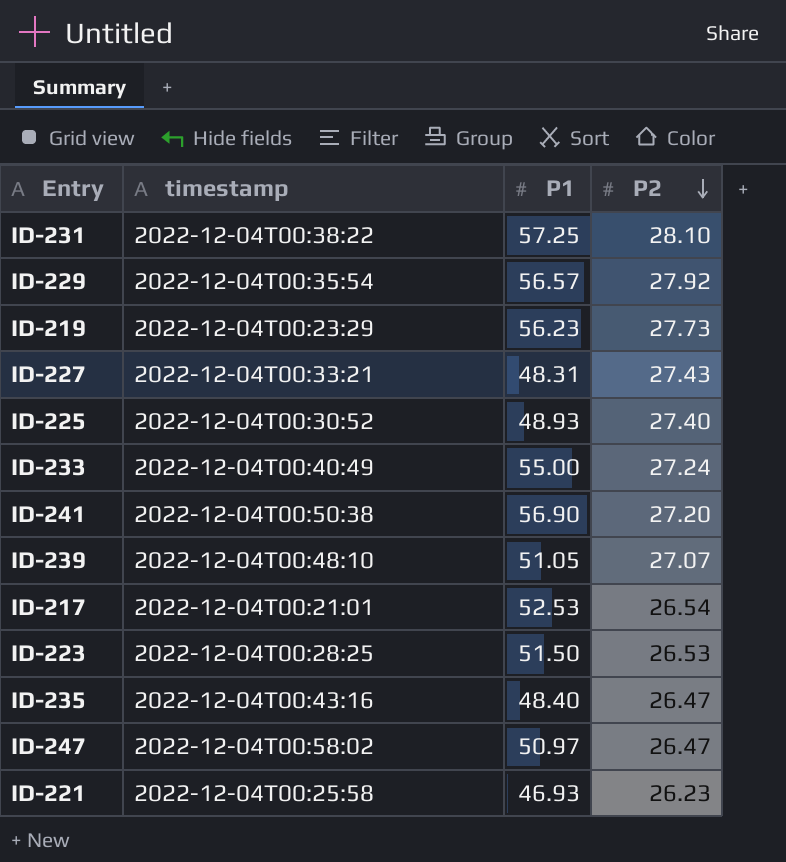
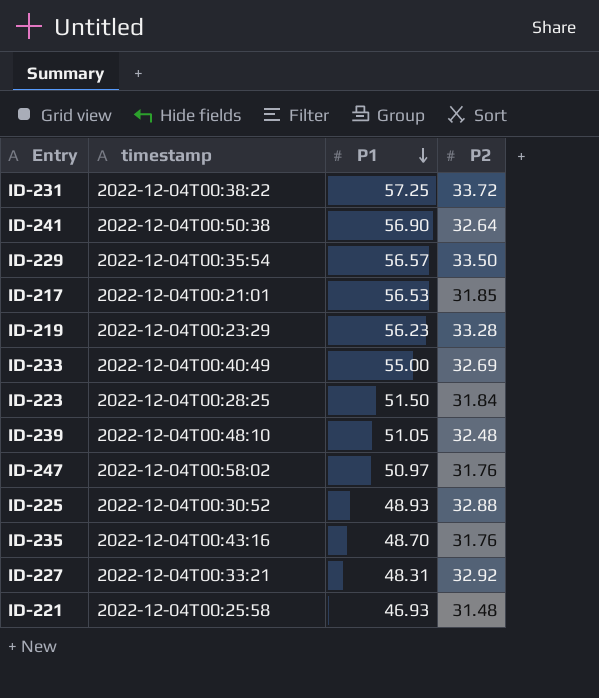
row order: P2 descending -> P1 descending
ID-231 | P2: 28.10 -> 33.72
ID-241 | P2: 27.20 -> 32.64
ID-229 | P2: 27.92 -> 33.50
ID-217 | P1: 52.53 -> 56.53
ID-217 | P2: 26.54 -> 31.85
ID-219 | P2: 27.73 -> 33.28
ID-233 | P2: 27.24 -> 32.69
ID-223 | P2: 26.53 -> 31.84
ID-239 | P2: 27.07 -> 32.48
ID-247 | P2: 26.47 -> 31.76
ID-225 | P2: 27.40 -> 32.88
ID-235 | P1: 48.40 -> 48.70
ID-235 | P2: 26.47 -> 31.76
ID-227 | P2: 27.43 -> 32.92
ID-221 | P2: 26.23 -> 31.48

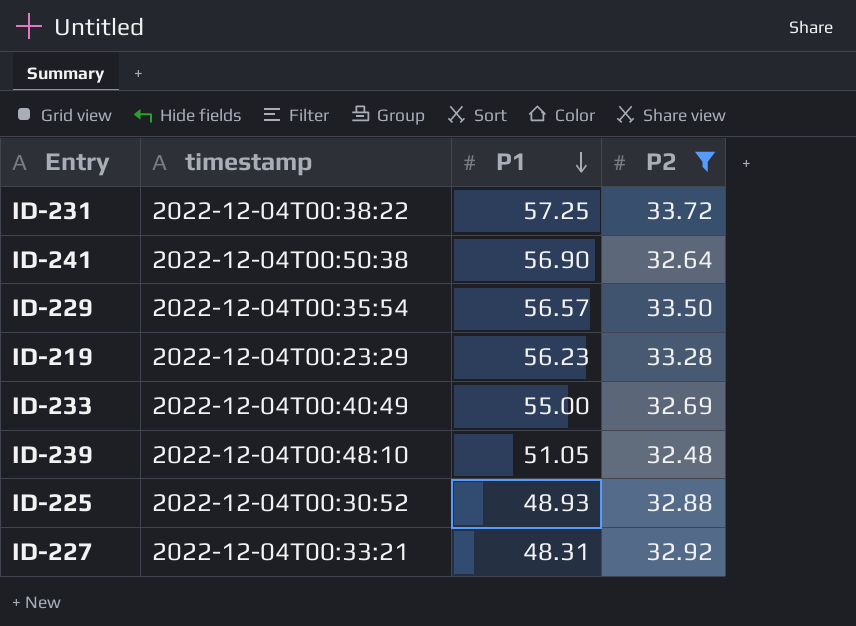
filter: none -> P2 >= 32.48

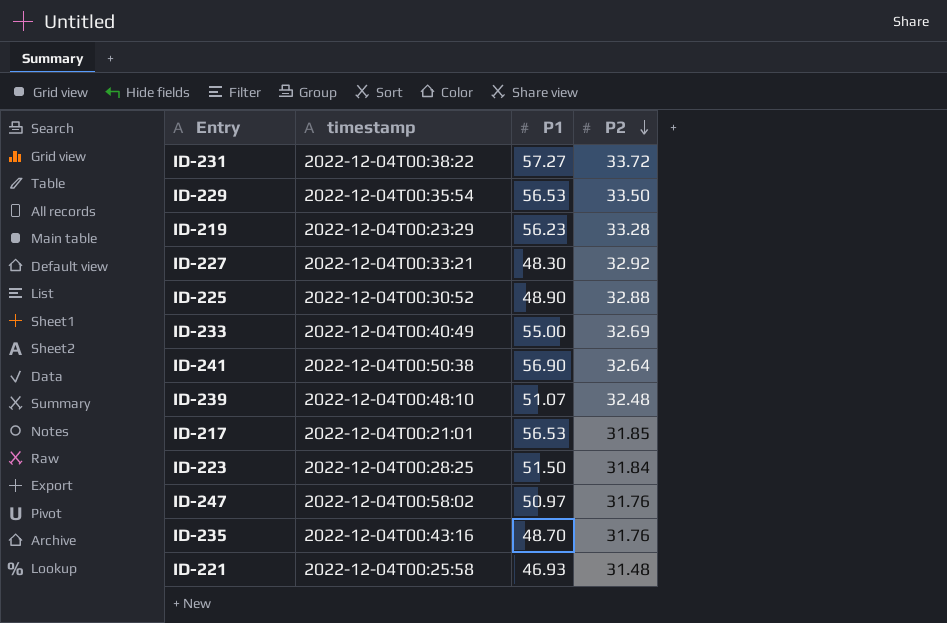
filter: P2 >= 32.48 -> none
row order: P1 descending -> P2 descending
ID-231 | P1: 57.25 -> 57.27
ID-229 | P1: 56.57 -> 56.53
ID-227 | P1: 48.31 -> 48.30
ID-225 | P1: 48.93 -> 48.90
ID-239 | P1: 51.05 -> 51.07

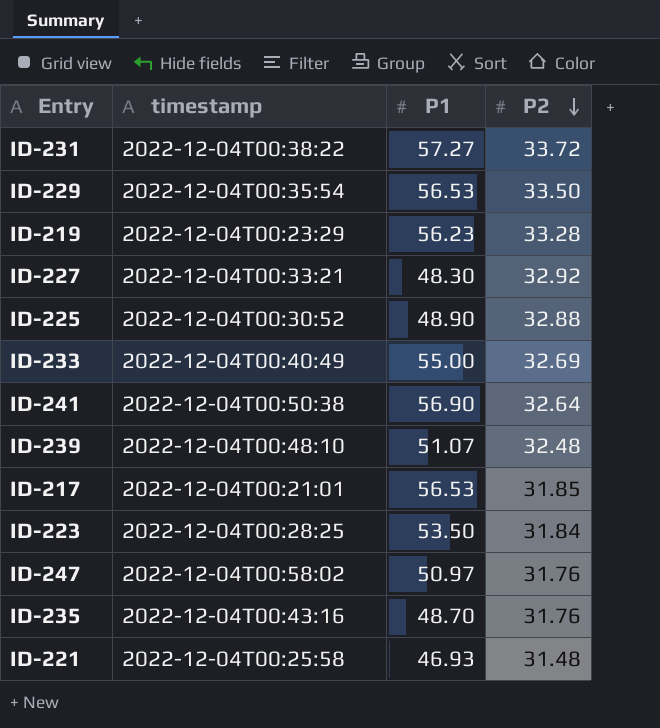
ID-223 | P1: 51.50 -> 53.50

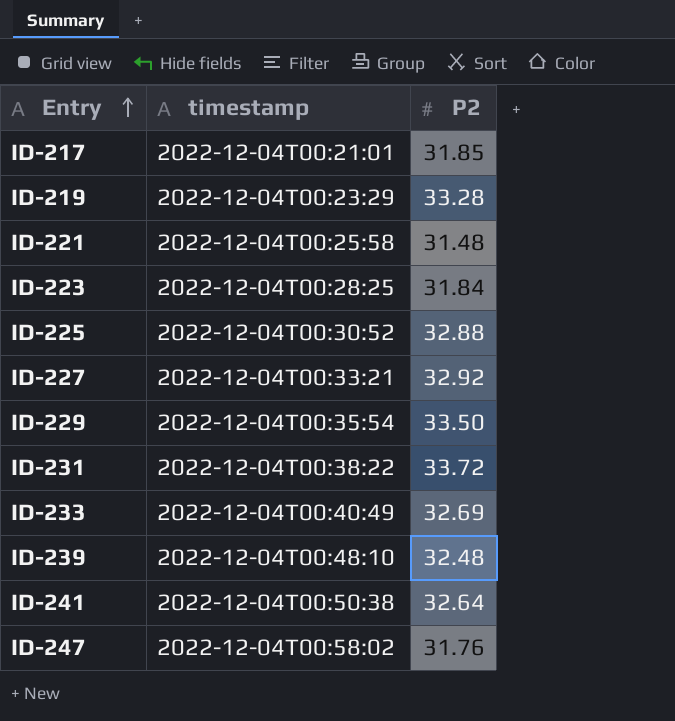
row order: P2 descending -> Entry ascending
column P1 | position: 3 -> none
row ID-235: 2022-12-04T00:43:16 | 48.70 | 31.76 -> none

